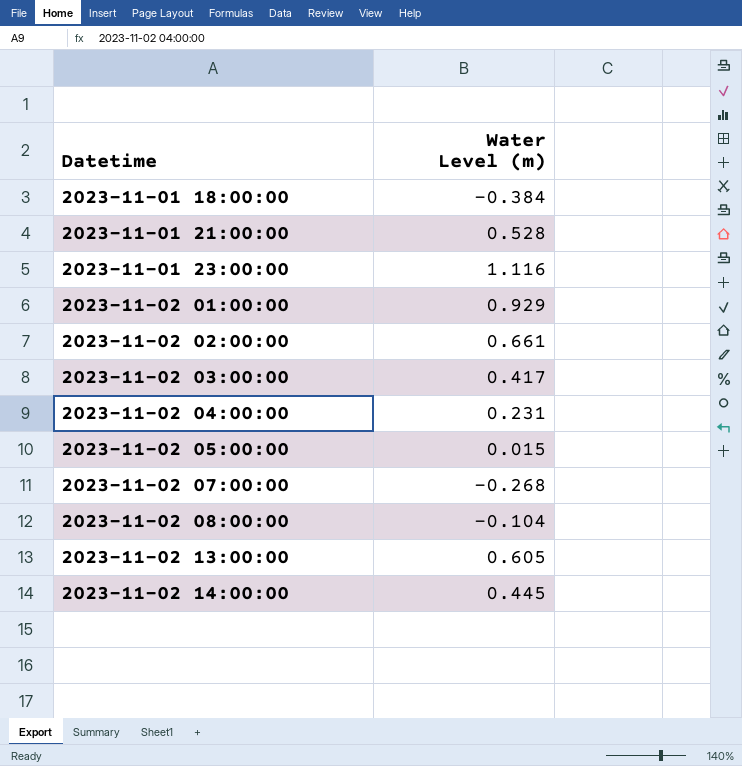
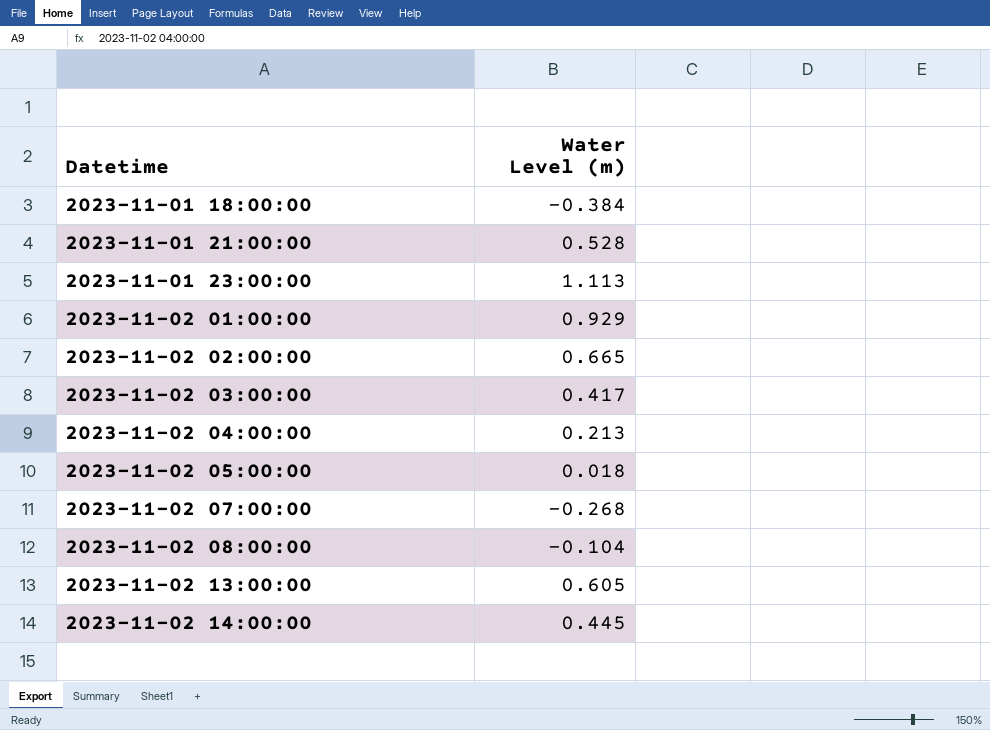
2023-11-01 23:00:00 | Water Level (m): 1.116 -> 1.113
2023-11-02 02:00:00 | Water Level (m): 0.661 -> 0.665
2023-11-02 04:00:00 | Water Level (m): 0.231 -> 0.213
2023-11-02 05:00:00 | Water Level (m): 0.015 -> 0.018

